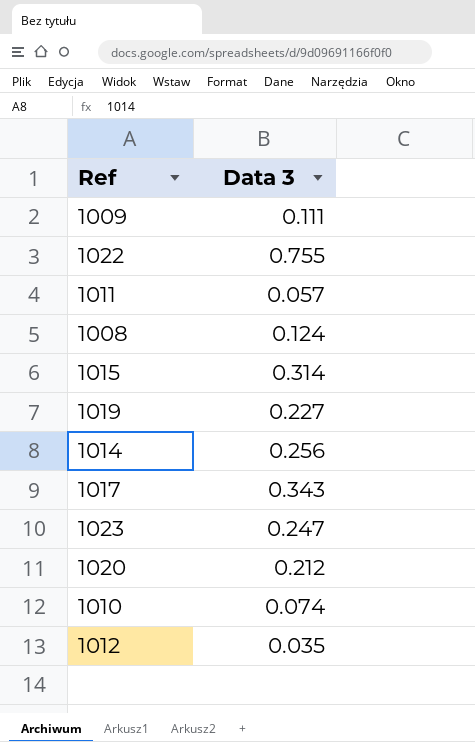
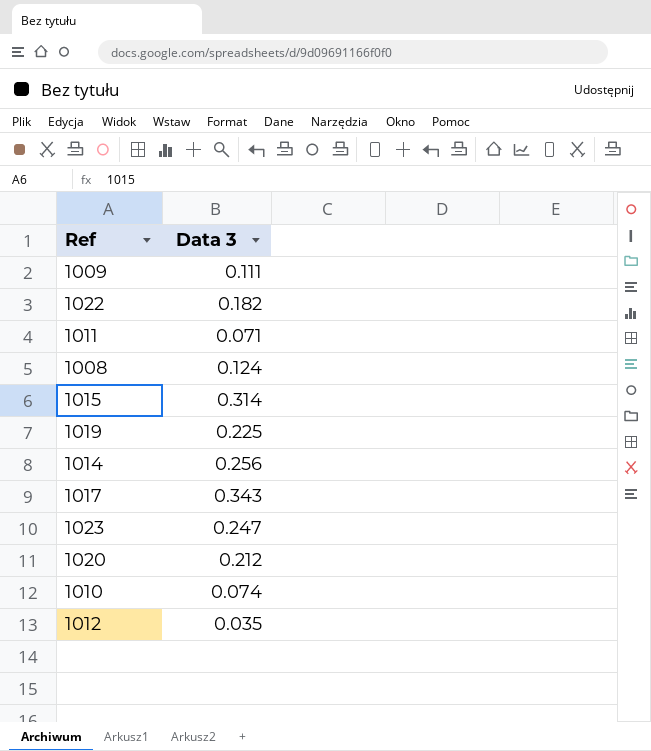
1022 | Data 3: 0.755 -> 0.182
1011 | Data 3: 0.057 -> 0.071
1019 | Data 3: 0.227 -> 0.225

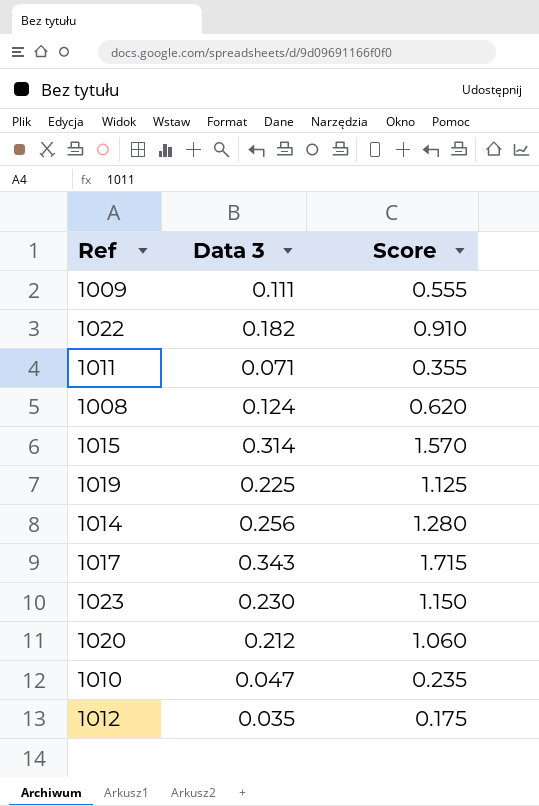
column Score | formula: none -> [Data 3] * 5
1023 | Data 3: 0.247 -> 0.230
1010 | Data 3: 0.074 -> 0.047

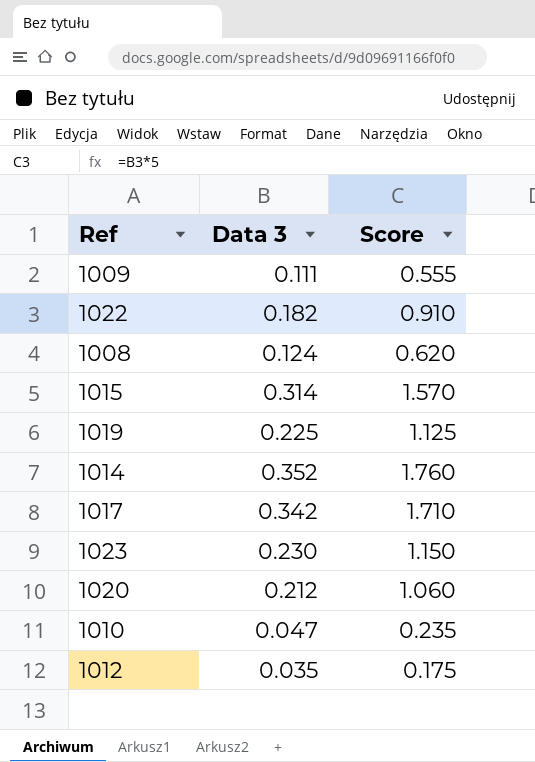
row 1011: 0.071 | 0.355 -> none
1014 | Data 3: 0.256 -> 0.352
1014 | Score: 1.280 -> 1.760
1017 | Data 3: 0.343 -> 0.342
1017 | Score: 1.715 -> 1.710

